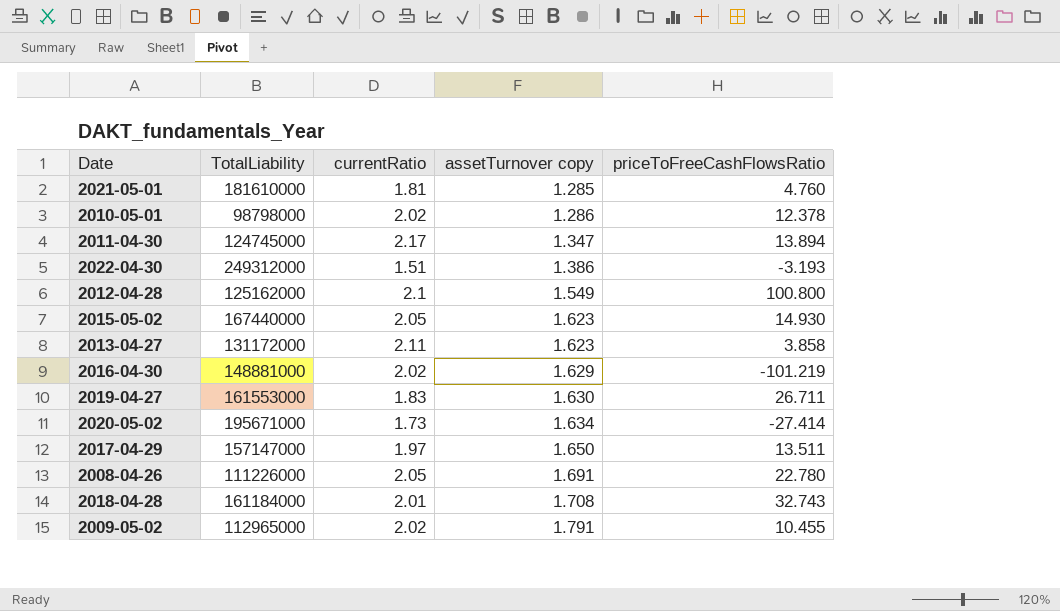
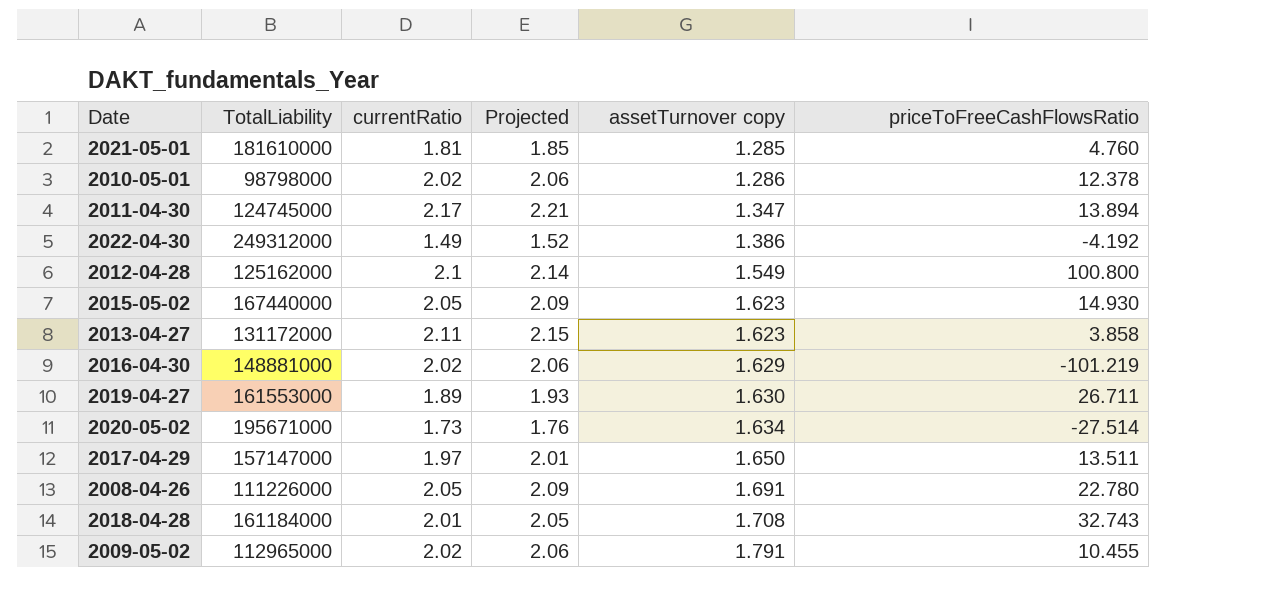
column Projected | formula: none -> [currentRatio] * 1.02
2022-04-30 | currentRatio: 1.51 -> 1.49
2022-04-30 | priceToFreeCashFlowsRatio: -3.193 -> -4.192
2019-04-27 | currentRatio: 1.83 -> 1.89
2020-05-02 | priceToFreeCashFlowsRatio: -27.414 -> -27.514

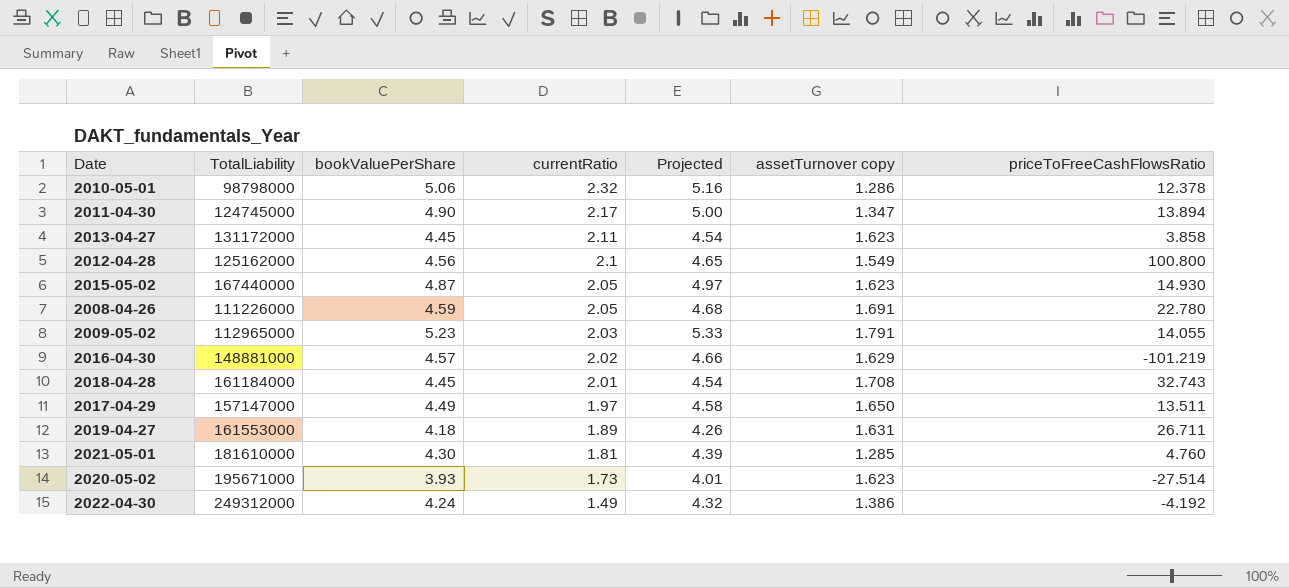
row order: assetTurnover copy ascending -> currentRatio descending
column bookValuePerShare | position: none -> 3
column Projected | formula: [currentRatio] * 1.02 -> [bookValuePerShare] * 1.02
2010-05-01 | currentRatio: 2.02 -> 2.32
2009-05-02 | currentRatio: 2.02 -> 2.03
2009-05-02 | priceToFreeCashFlowsRatio: 10.455 -> 14.055
2019-04-27 | assetTurnover copy: 1.630 -> 1.631
2020-05-02 | assetTurnover copy: 1.634 -> 1.623

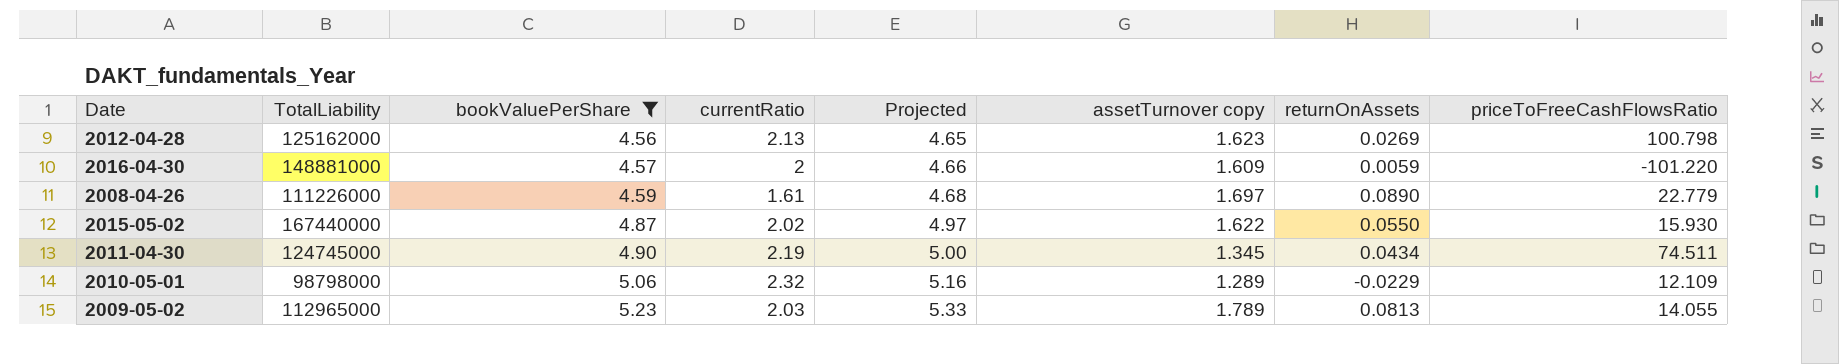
filter: none -> bookValuePerShare >= 4.56
row order: currentRatio descending -> bookValuePerShare ascending
column returnOnAssets | position: none -> 7
2012-04-28 | currentRatio: 2.1 -> 2.13
2012-04-28 | assetTurnover copy: 1.549 -> 1.623
2012-04-28 | priceToFreeCashFlowsRatio: 100.800 -> 100.798
2016-04-30 | currentRatio: 2.02 -> 2
2016-04-30 | assetTurnover copy: 1.629 -> 1.609
2016-04-30 | priceToFreeCashFlowsRatio: -101.219 -> -101.220
2008-04-26 | currentRatio: 2.05 -> 1.61
2008-04-26 | assetTurnover copy: 1.691 -> 1.697
2008-04-26 | priceToFreeCashFlowsRatio: 22.780 -> 22.779
2015-05-02 | currentRatio: 2.05 -> 2.02
2015-05-02 | assetTurnover copy: 1.623 -> 1.622
2015-05-02 | priceToFreeCashFlowsRatio: 14.930 -> 15.930
2011-04-30 | currentRatio: 2.17 -> 2.19
2011-04-30 | assetTurnover copy: 1.347 -> 1.345
2011-04-30 | priceToFreeCashFlowsRatio: 13.894 -> 74.511
2010-05-01 | assetTurnover copy: 1.286 -> 1.289
2010-05-01 | priceToFreeCashFlowsRatio: 12.378 -> 12.109
2009-05-02 | assetTurnover copy: 1.791 -> 1.789

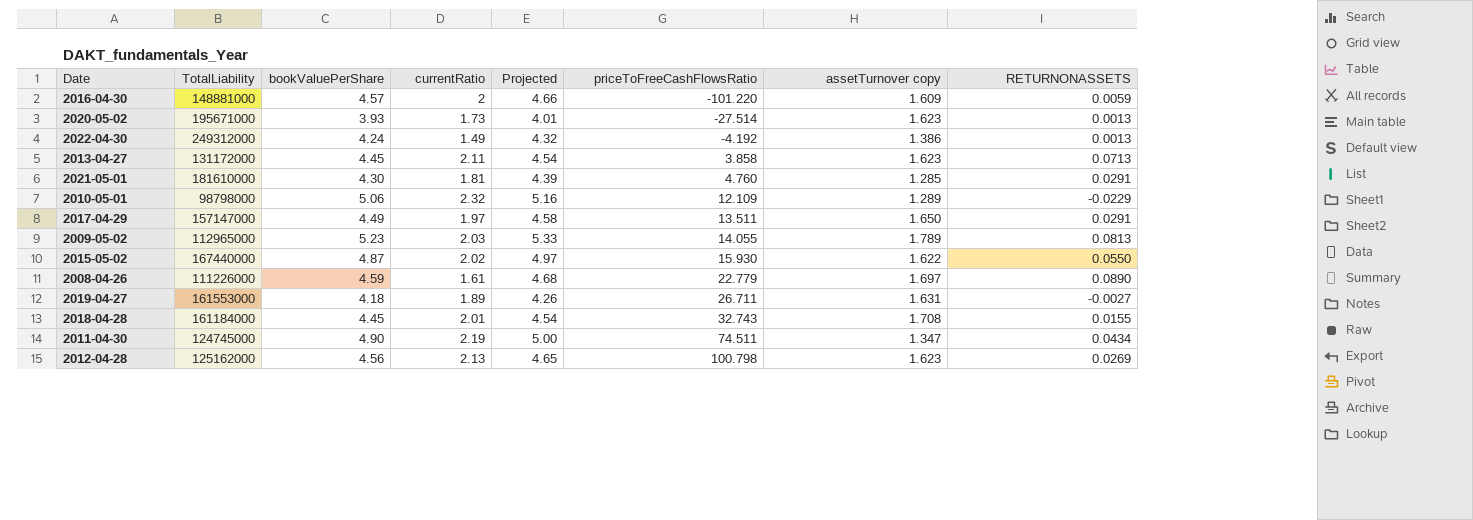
filter: bookValuePerShare >= 4.56 -> none
row order: bookValuePerShare ascending -> priceToFreeCashFlowsRatio ascending
column priceToFreeCashFlowsRatio | position: 8 -> 6
column name: returnOnAssets -> RETURNONASSETS
2011-04-30 | assetTurnover copy: 1.345 -> 1.347

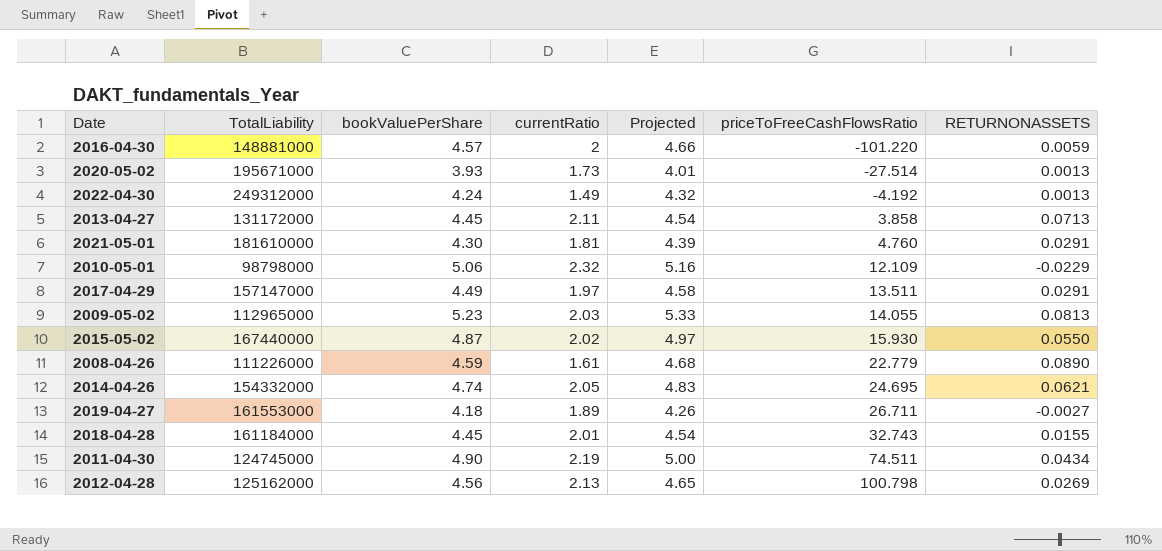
column assetTurnover copy | position: 7 -> none
row 2014-04-26: none -> 154332000 | 4.74 | 2.05 | 4.83 | 24.695 | 0.0621

